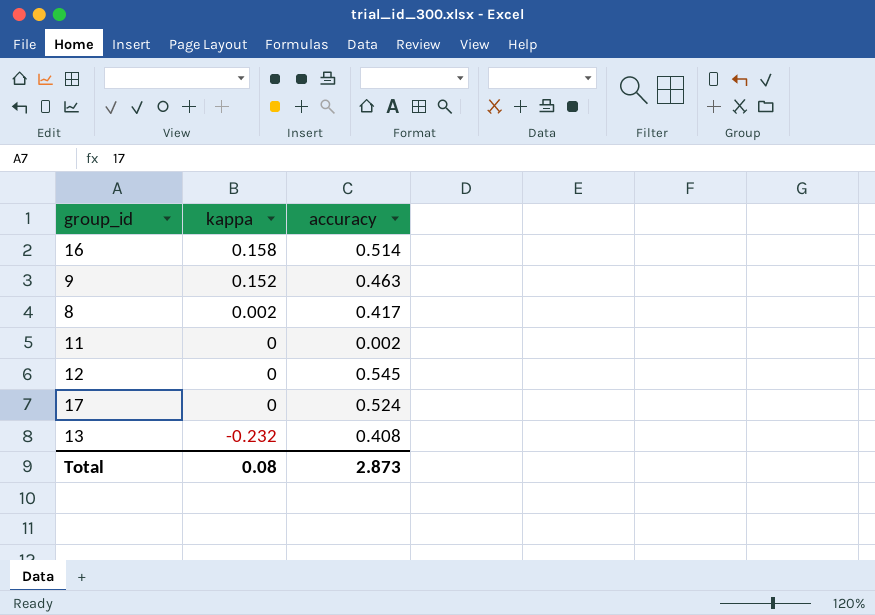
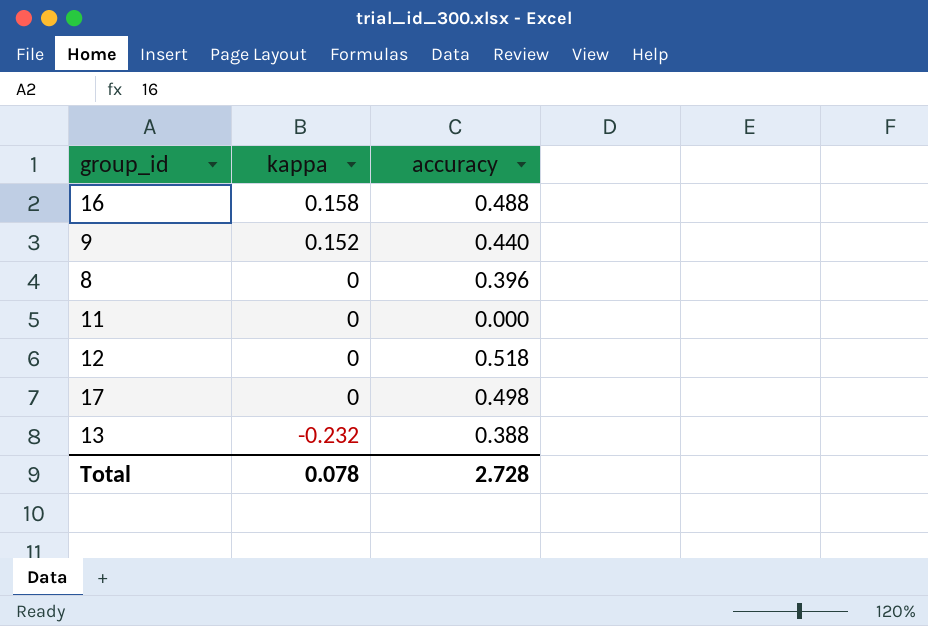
16 | accuracy: 0.514 -> 0.488
9 | accuracy: 0.463 -> 0.440
8 | kappa: 0.002 -> 0
8 | accuracy: 0.417 -> 0.396
11 | accuracy: 0.002 -> 0.000
12 | accuracy: 0.545 -> 0.518
17 | accuracy: 0.524 -> 0.498
13 | accuracy: 0.408 -> 0.388
Total | kappa: 0.08 -> 0.078
Total | accuracy: 2.873 -> 2.728

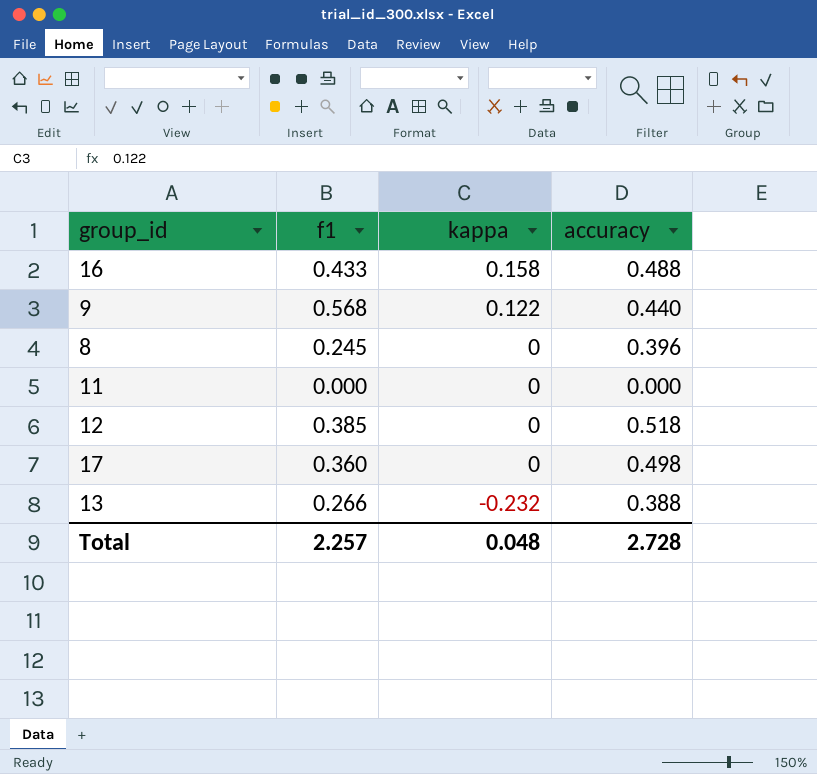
column f1 | position: none -> 2
9 | kappa: 0.152 -> 0.122
Total | kappa: 0.078 -> 0.048

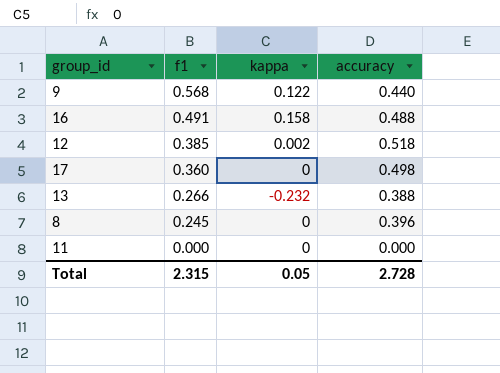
row order: kappa descending -> f1 descending
16 | f1: 0.433 -> 0.491
12 | kappa: 0 -> 0.002
Total | f1: 2.257 -> 2.315
Total | kappa: 0.048 -> 0.05

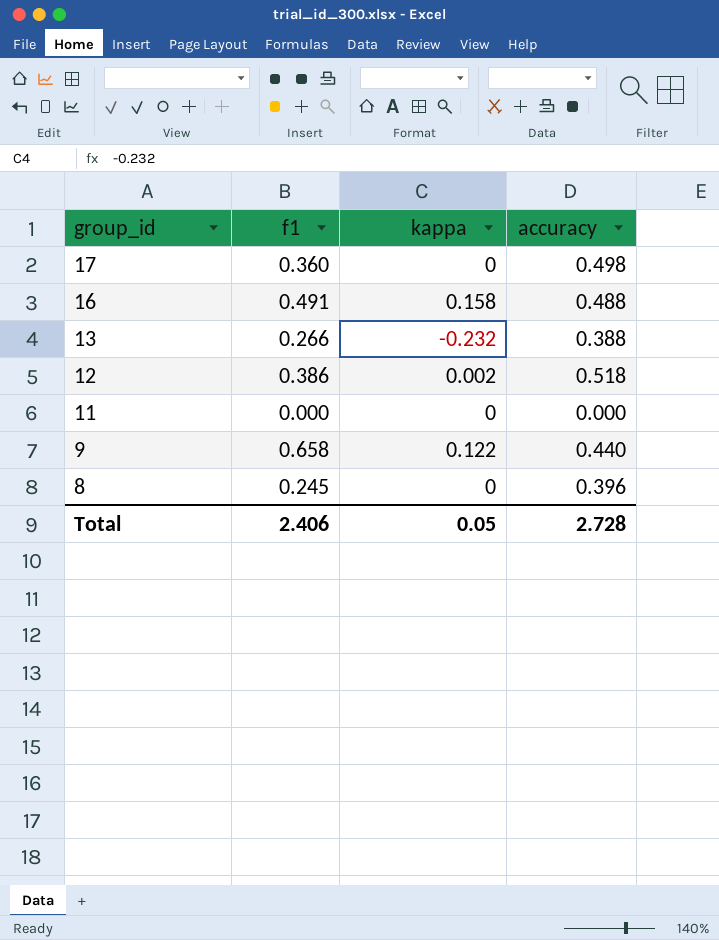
row order: f1 descending -> group_id descending
12 | f1: 0.385 -> 0.386
9 | f1: 0.568 -> 0.658
Total | f1: 2.315 -> 2.406

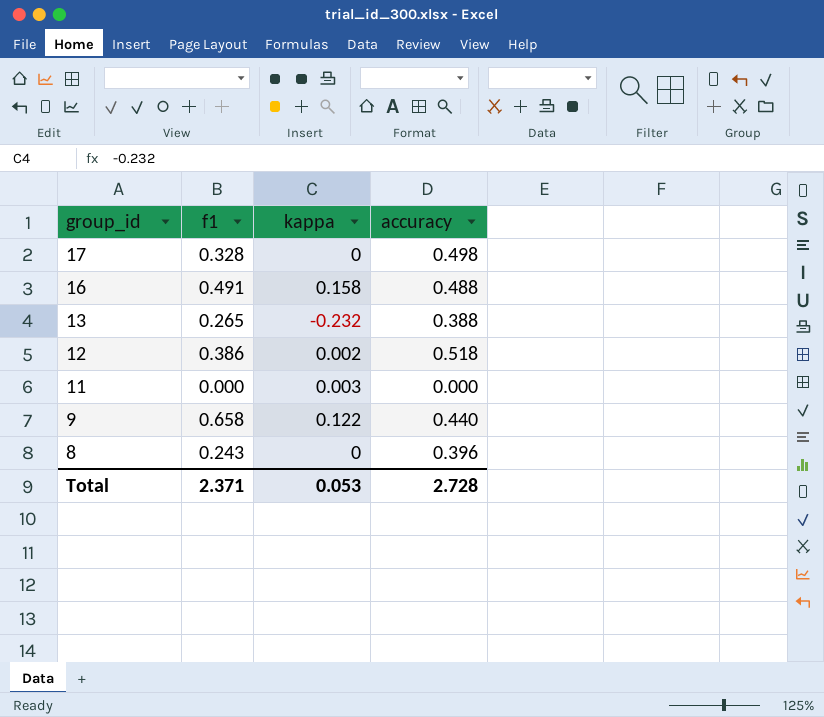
17 | f1: 0.360 -> 0.328
13 | f1: 0.266 -> 0.265
11 | kappa: 0 -> 0.003
8 | f1: 0.245 -> 0.243
Total | f1: 2.406 -> 2.371
Total | kappa: 0.05 -> 0.053

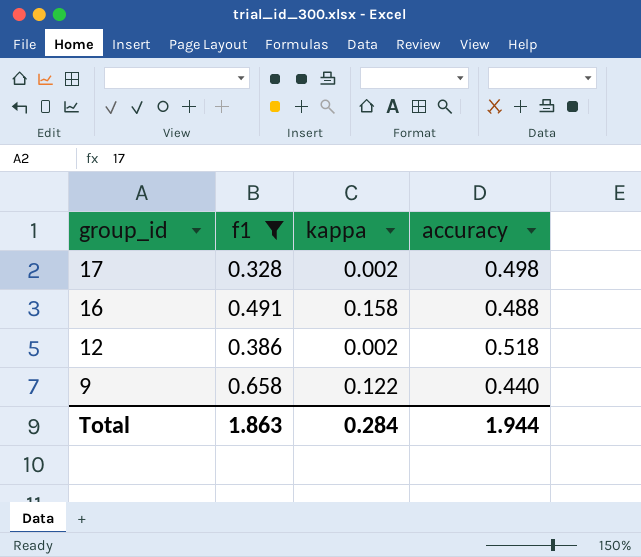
filter: none -> f1 >= 0.328
17 | kappa: 0 -> 0.002
Total | f1: 2.371 -> 1.863
Total | kappa: 0.053 -> 0.284
Total | accuracy: 2.728 -> 1.944

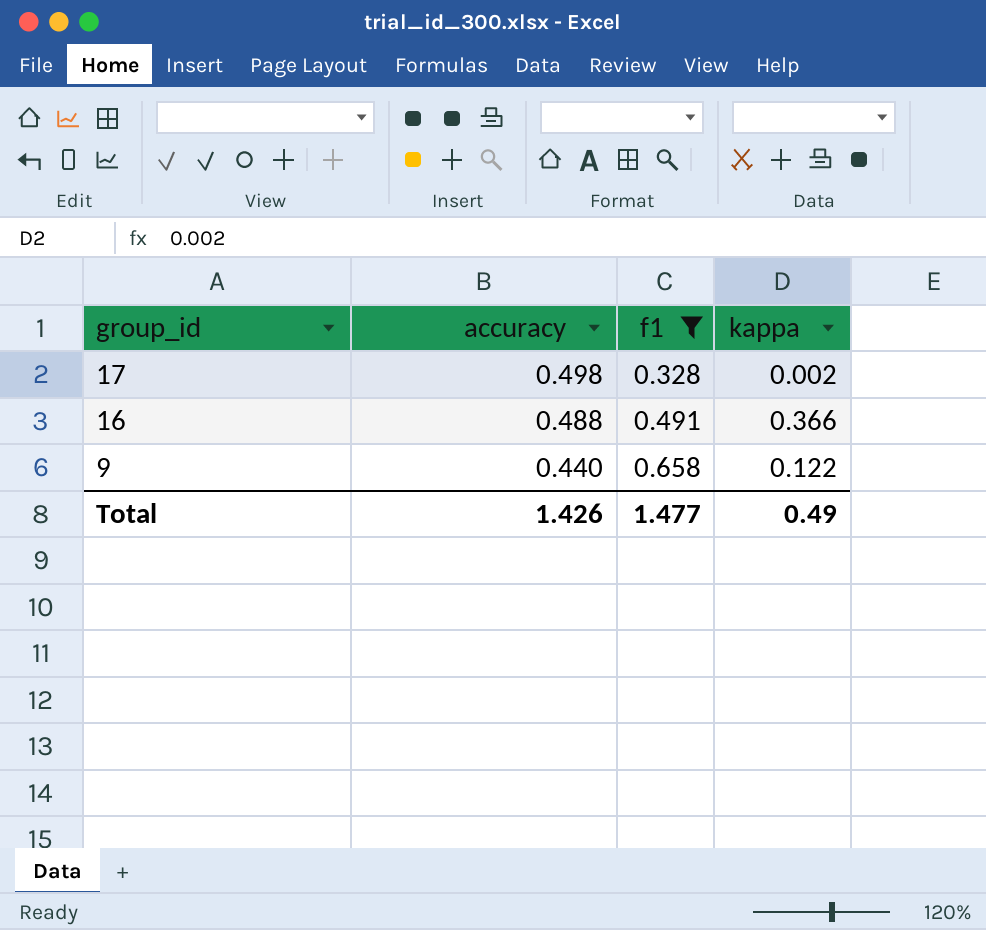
column accuracy | position: 4 -> 2
row 12: 0.386 | 0.002 | 0.518 -> none
16 | kappa: 0.158 -> 0.366
Total | accuracy: 1.944 -> 1.426
Total | f1: 1.863 -> 1.477
Total | kappa: 0.284 -> 0.49

